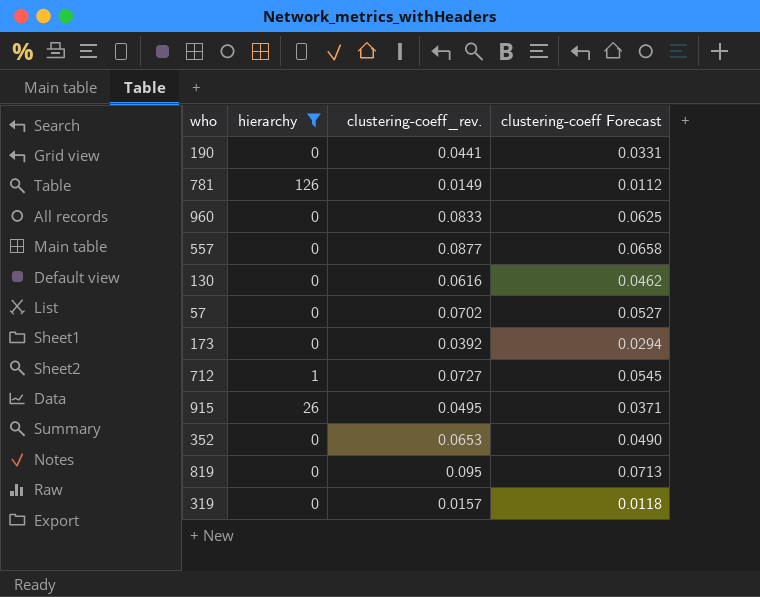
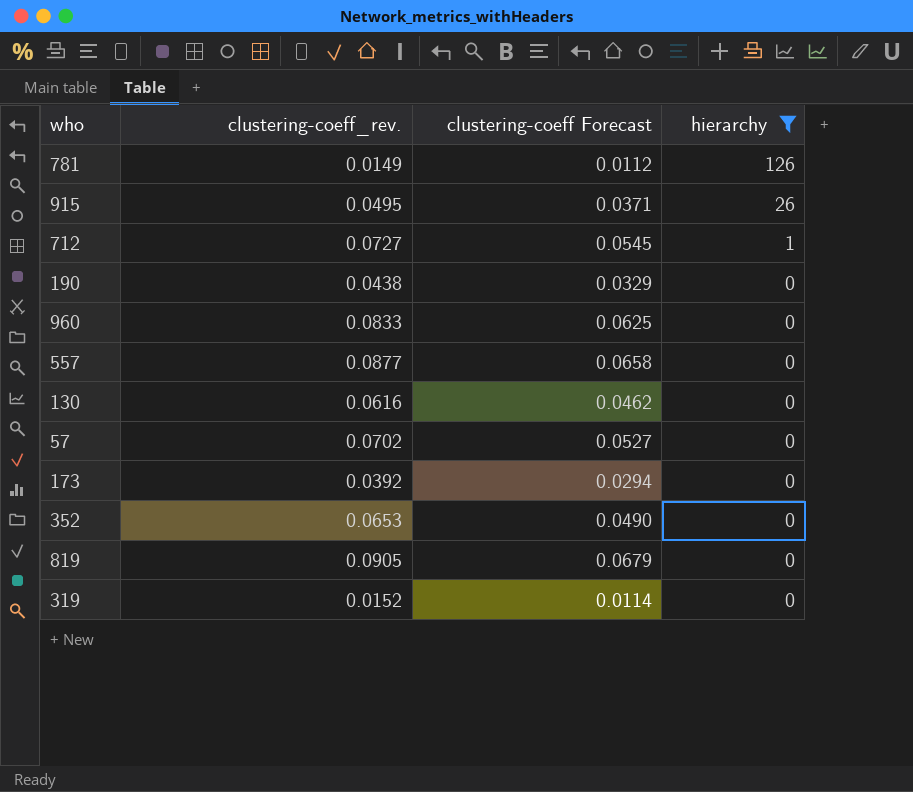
row order: none -> hierarchy descending
column hierarchy | position: 2 -> 4
190 | clustering-coeff_rev.: 0.0441 -> 0.0438
190 | clustering-coeff Forecast: 0.0331 -> 0.0329
819 | clustering-coeff_rev.: 0.095 -> 0.0905
819 | clustering-coeff Forecast: 0.0713 -> 0.0679
319 | clustering-coeff_rev.: 0.0157 -> 0.0152
319 | clustering-coeff Forecast: 0.0118 -> 0.0114

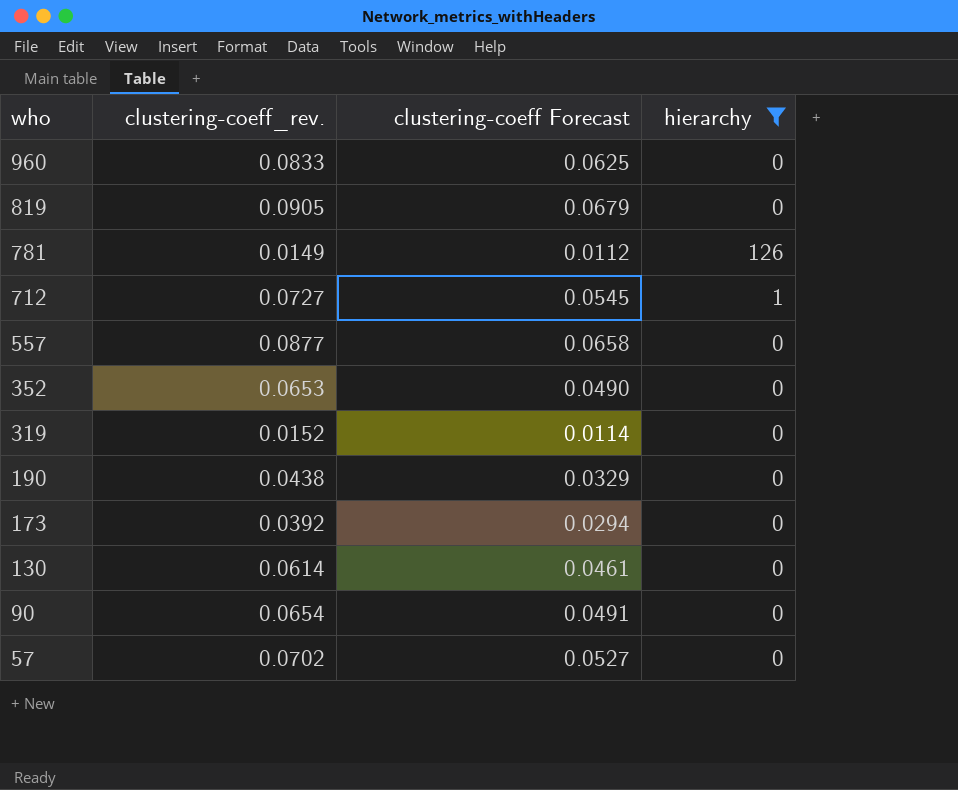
row order: hierarchy descending -> who descending
row 915: 0.0495 | 0.0371 | 26 -> none
130 | clustering-coeff_rev.: 0.0616 -> 0.0614
130 | clustering-coeff Forecast: 0.0462 -> 0.0461
row 90: none -> 0.0654 | 0.0491 | 0

